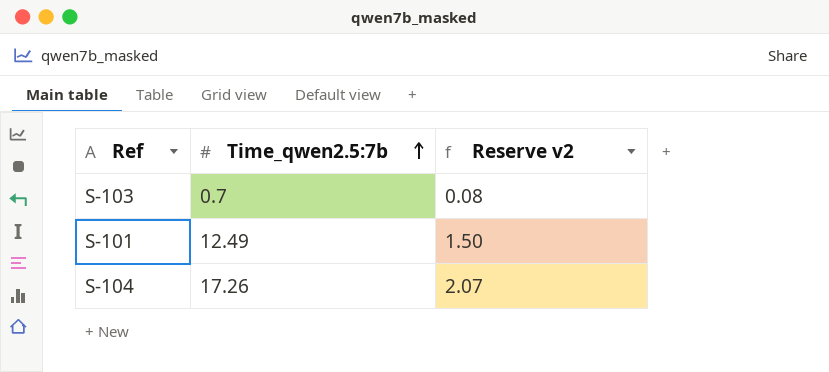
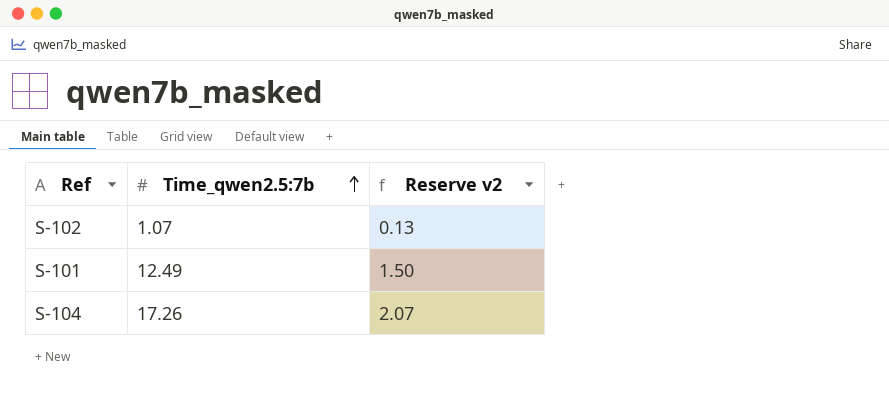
row S-103: 0.7 | 0.08 -> none
row S-102: none -> 1.07 | 0.13

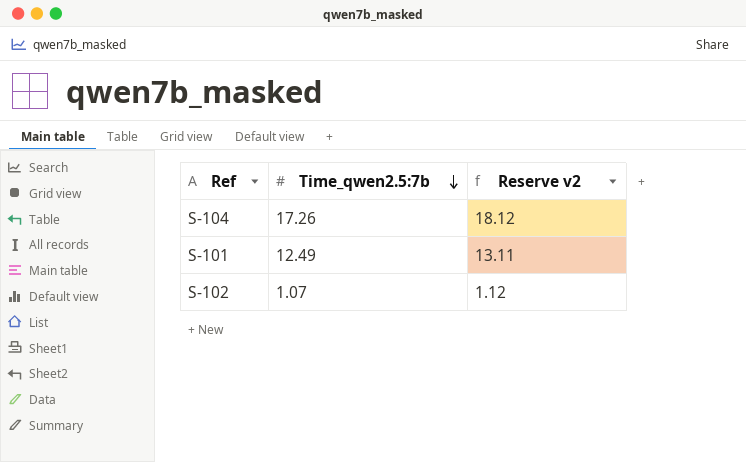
row order: Time_qwen2.5:7b ascending -> Time_qwen2.5:7b descending
column Reserve v2 | formula: [Time_qwen2.5:7b] * 0.12 -> [Time_qwen2.5:7b] * 1.05

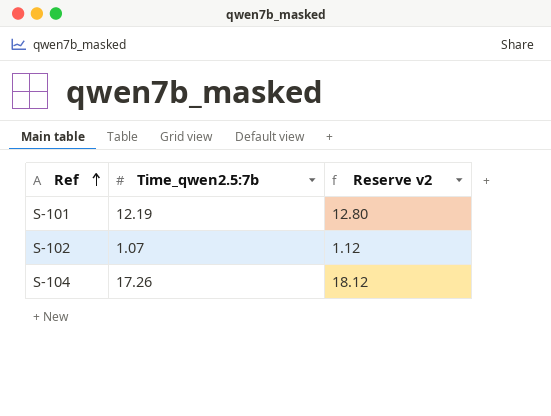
row order: Time_qwen2.5:7b descending -> Ref ascending
S-101 | Time_qwen2.5:7b: 12.49 -> 12.19
S-101 | Reserve v2: 13.11 -> 12.80

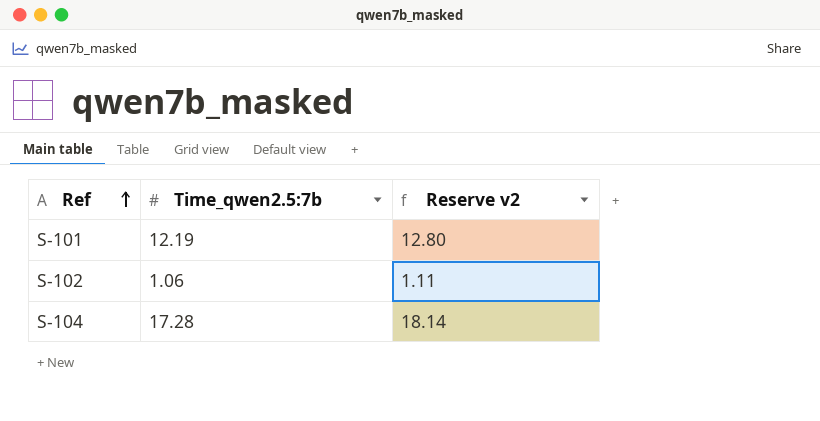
S-102 | Time_qwen2.5:7b: 1.07 -> 1.06
S-102 | Reserve v2: 1.12 -> 1.11
S-104 | Time_qwen2.5:7b: 17.26 -> 17.28
S-104 | Reserve v2: 18.12 -> 18.14

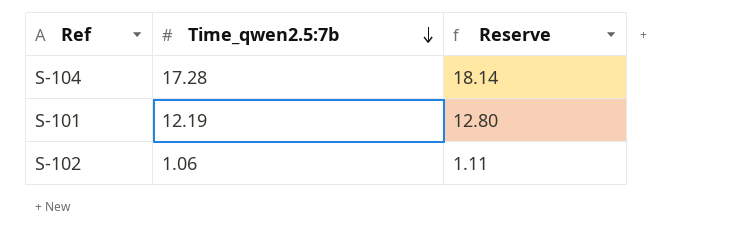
row order: Ref ascending -> Time_qwen2.5:7b descending
column name: Reserve v2 -> Reserve

